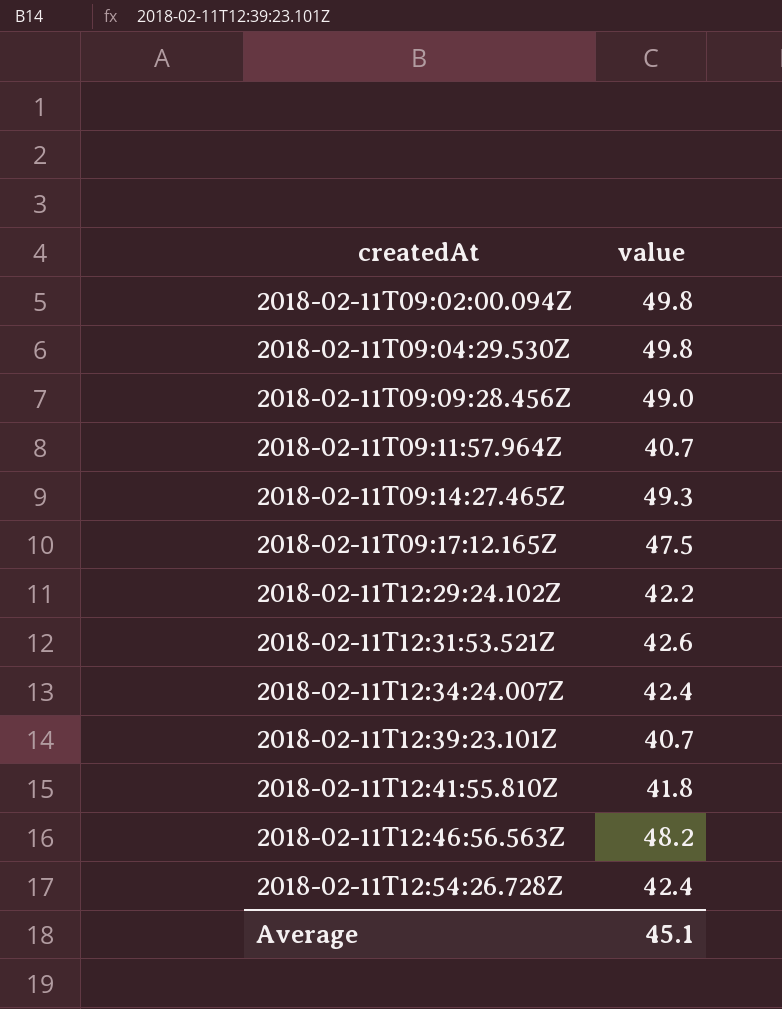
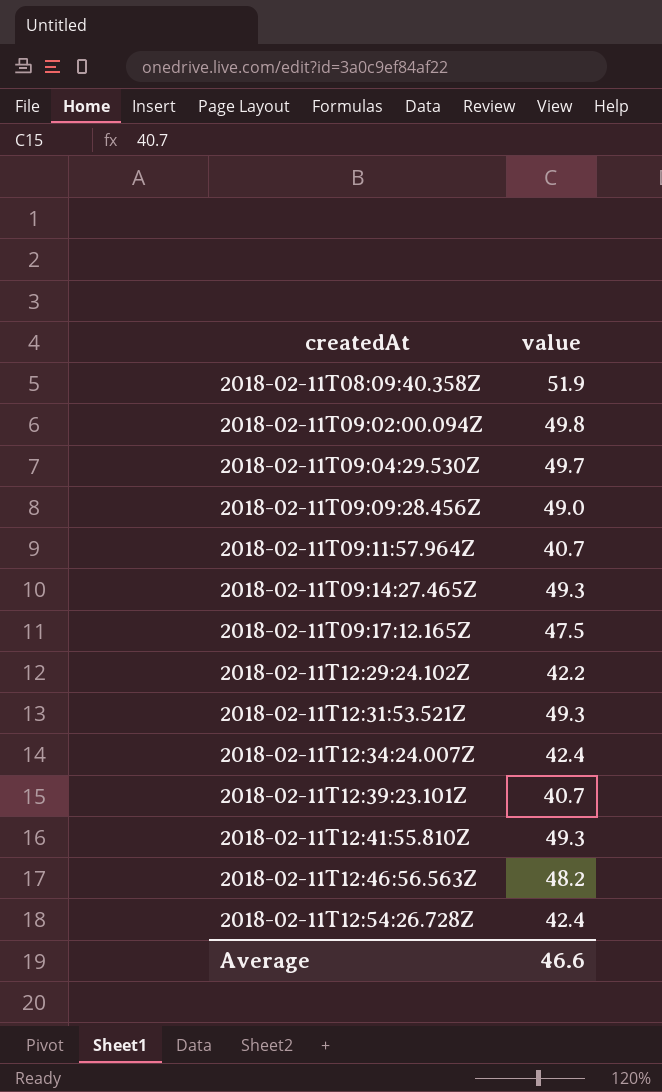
row 2018-02-11T08:09:40.358Z: none -> 51.9
2018-02-11T09:04:29.530Z | value: 49.8 -> 49.7
2018-02-11T12:31:53.521Z | value: 42.6 -> 49.3
2018-02-11T12:41:55.810Z | value: 41.8 -> 49.3
Average | value: 45.1 -> 46.6

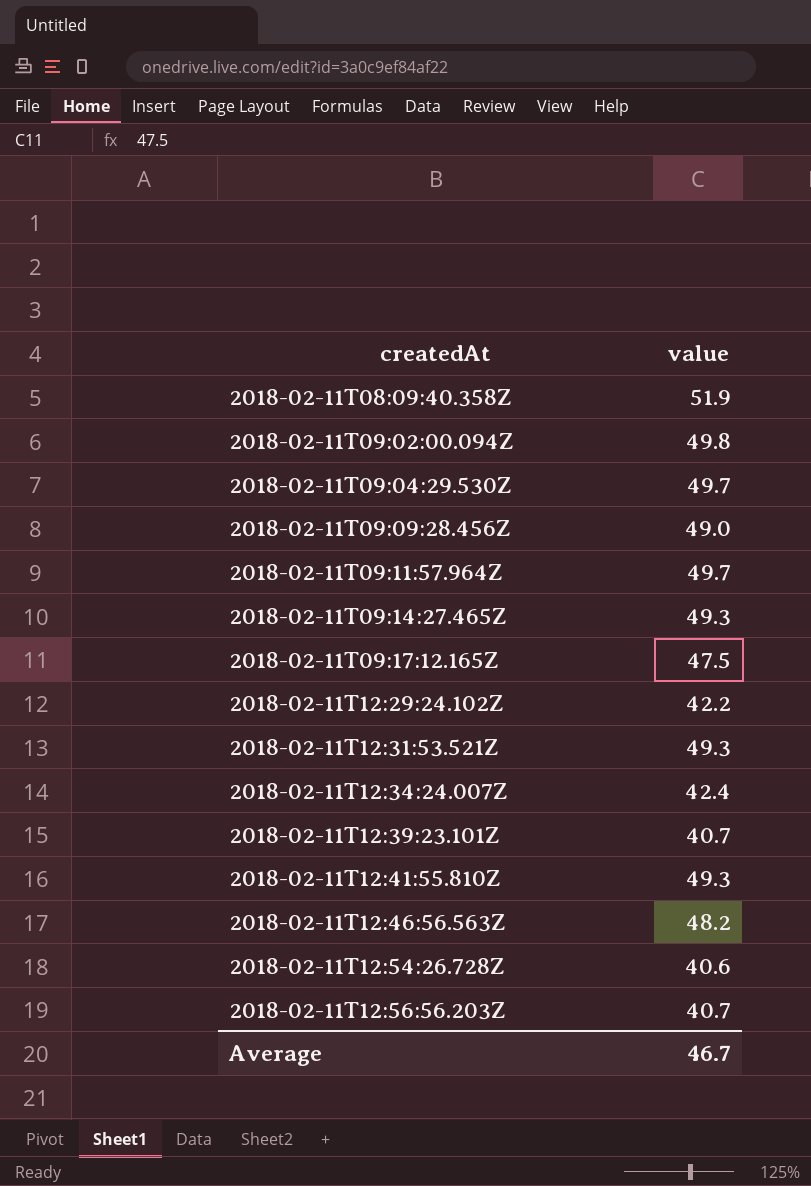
2018-02-11T09:11:57.964Z | value: 40.7 -> 49.7
2018-02-11T12:54:26.728Z | value: 42.4 -> 40.6
row 2018-02-11T12:56:56.203Z: none -> 40.7
Average | value: 46.6 -> 46.7

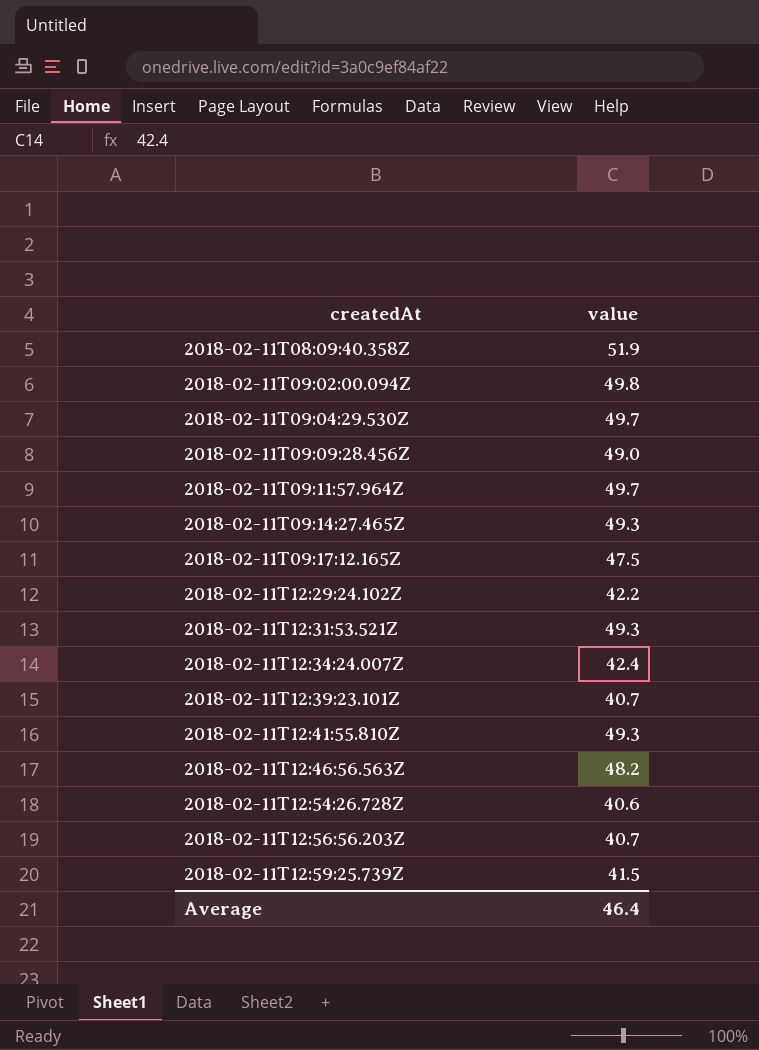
row 2018-02-11T12:59:25.739Z: none -> 41.5
Average | value: 46.7 -> 46.4

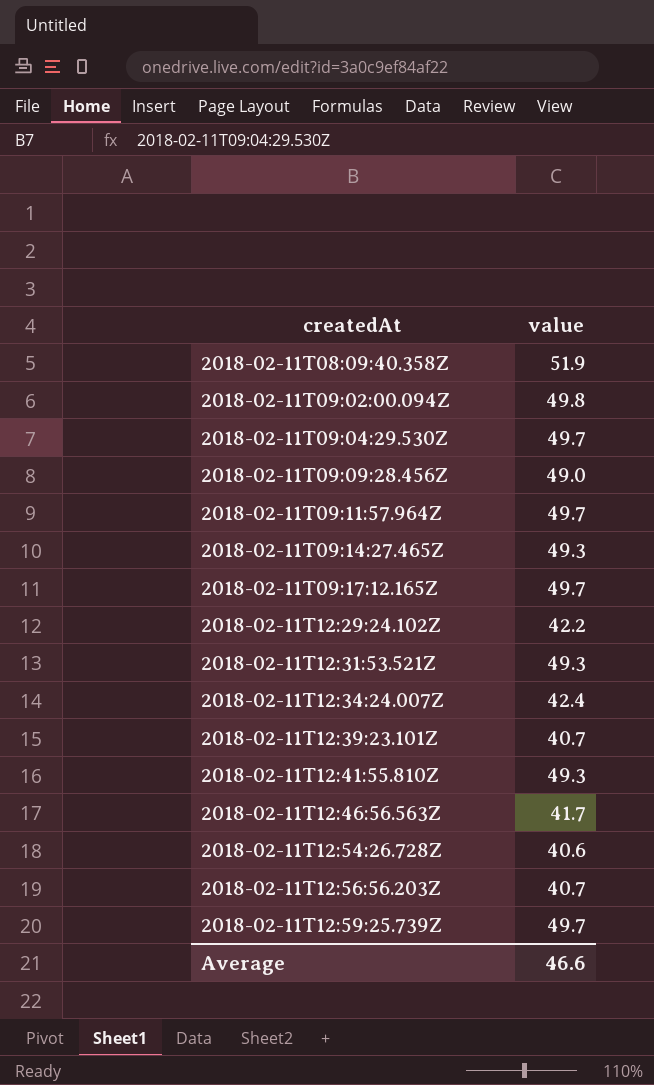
2018-02-11T09:17:12.165Z | value: 47.5 -> 49.7
2018-02-11T12:46:56.563Z | value: 48.2 -> 41.7
2018-02-11T12:59:25.739Z | value: 41.5 -> 49.7
Average | value: 46.4 -> 46.6

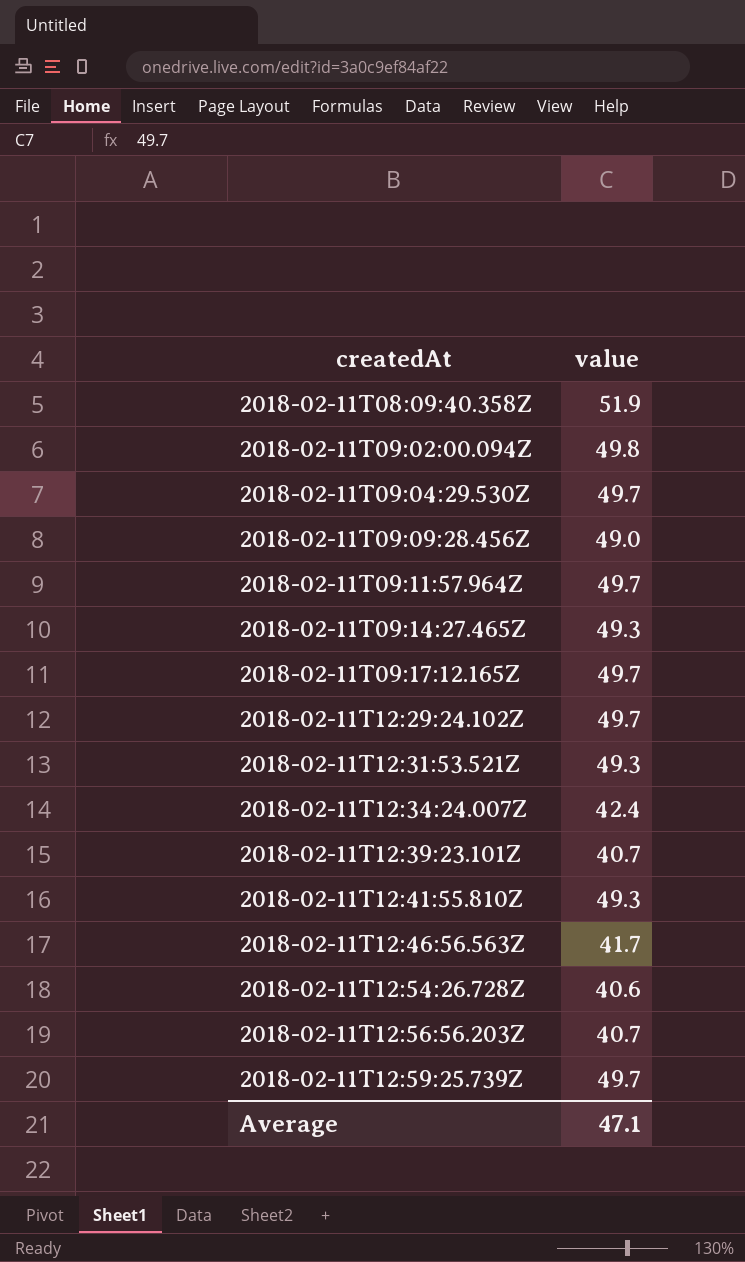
2018-02-11T12:29:24.102Z | value: 42.2 -> 49.7
Average | value: 46.6 -> 47.1

